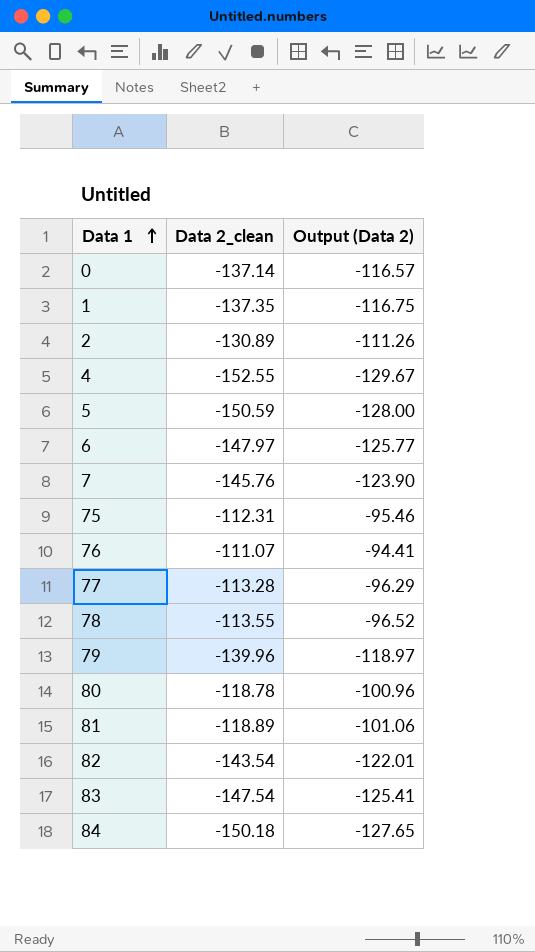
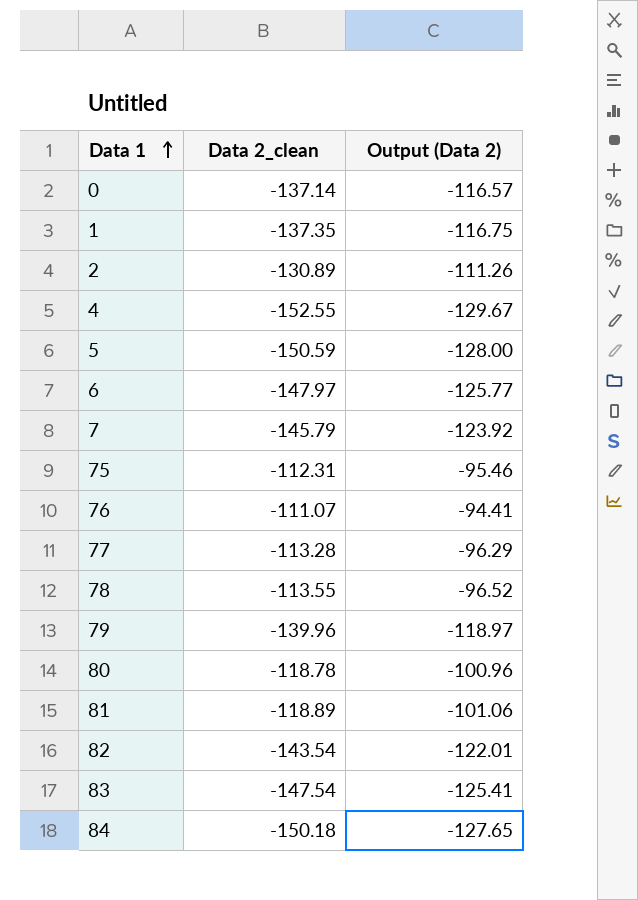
7 | Data 2_clean: -145.76 -> -145.79
7 | Output (Data 2): -123.90 -> -123.92

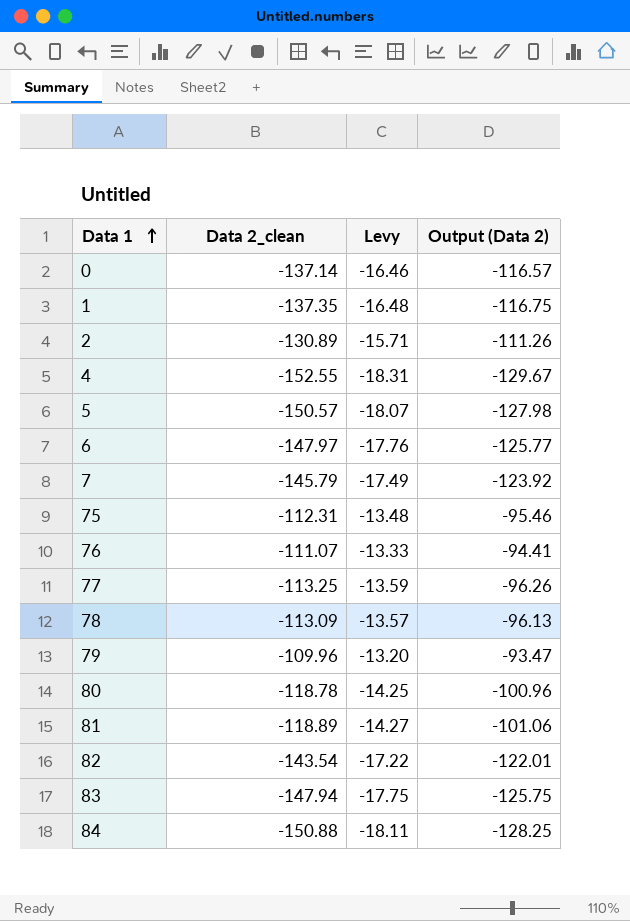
column Levy | formula: none -> [Data 2_clean] * 0.12
5 | Data 2_clean: -150.59 -> -150.57
5 | Output (Data 2): -128.00 -> -127.98
77 | Data 2_clean: -113.28 -> -113.25
77 | Output (Data 2): -96.29 -> -96.26
78 | Data 2_clean: -113.55 -> -113.09
78 | Output (Data 2): -96.52 -> -96.13
79 | Data 2_clean: -139.96 -> -109.96
79 | Output (Data 2): -118.97 -> -93.47
83 | Data 2_clean: -147.54 -> -147.94
83 | Output (Data 2): -125.41 -> -125.75
84 | Data 2_clean: -150.18 -> -150.88
84 | Output (Data 2): -127.65 -> -128.25

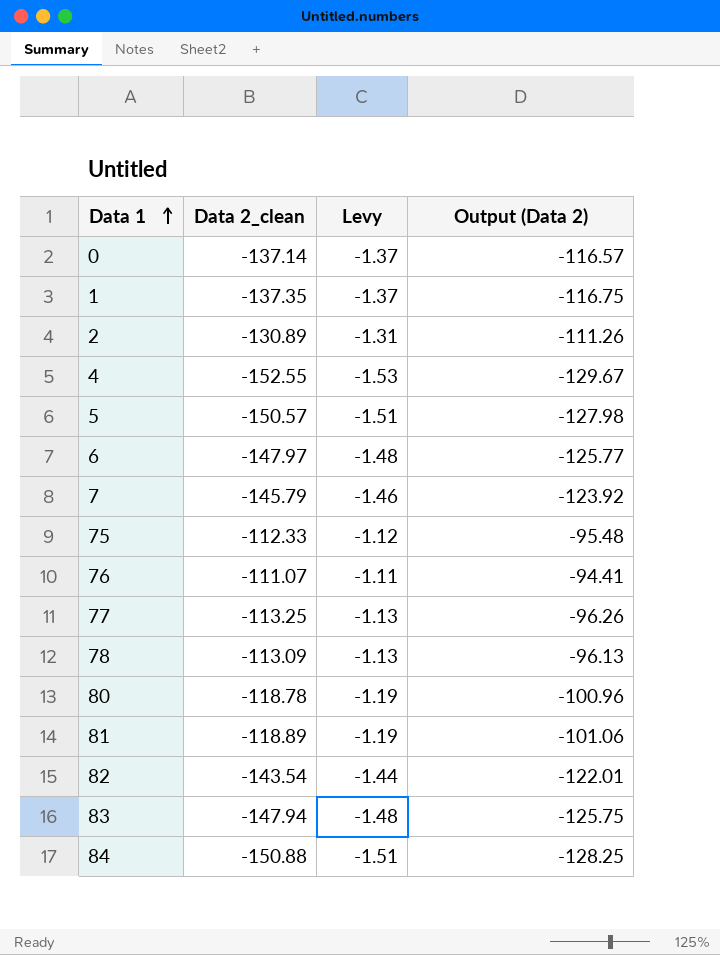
column Levy | formula: [Data 2_clean] * 0.12 -> [Data 2_clean] * 0.01
row 79: -109.96 | -13.20 | -93.47 -> none
75 | Data 2_clean: -112.31 -> -112.33
75 | Output (Data 2): -95.46 -> -95.48

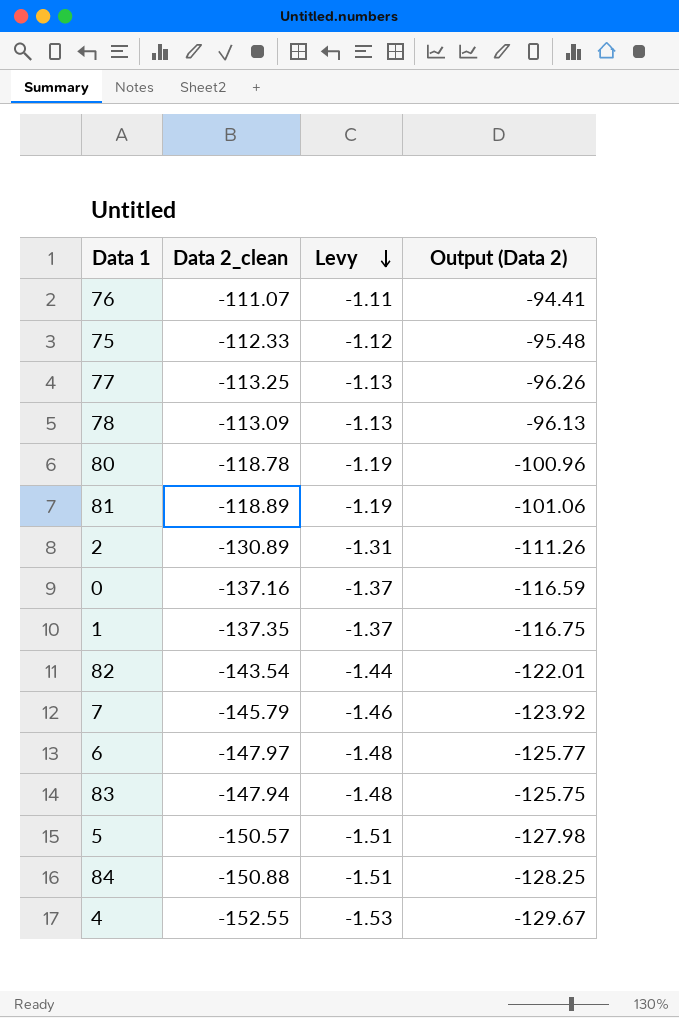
row order: Data 1 ascending -> Levy descending
0 | Data 2_clean: -137.14 -> -137.16
0 | Output (Data 2): -116.57 -> -116.59

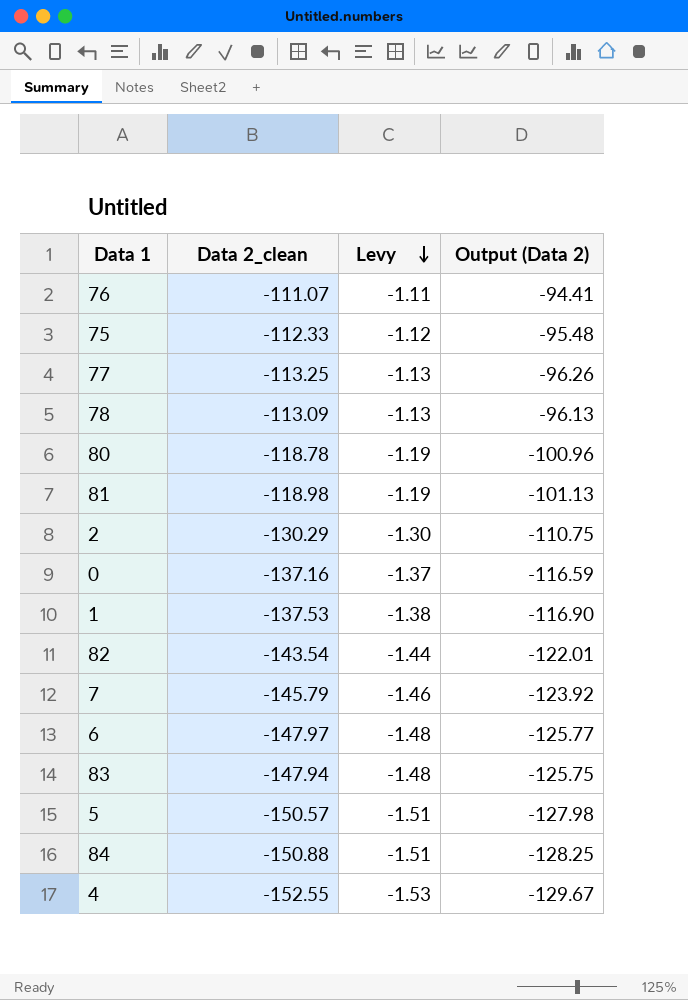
81 | Data 2_clean: -118.89 -> -118.98
81 | Output (Data 2): -101.06 -> -101.13
2 | Data 2_clean: -130.89 -> -130.29
2 | Levy: -1.31 -> -1.30
2 | Output (Data 2): -111.26 -> -110.75
1 | Data 2_clean: -137.35 -> -137.53
1 | Levy: -1.37 -> -1.38
1 | Output (Data 2): -116.75 -> -116.90

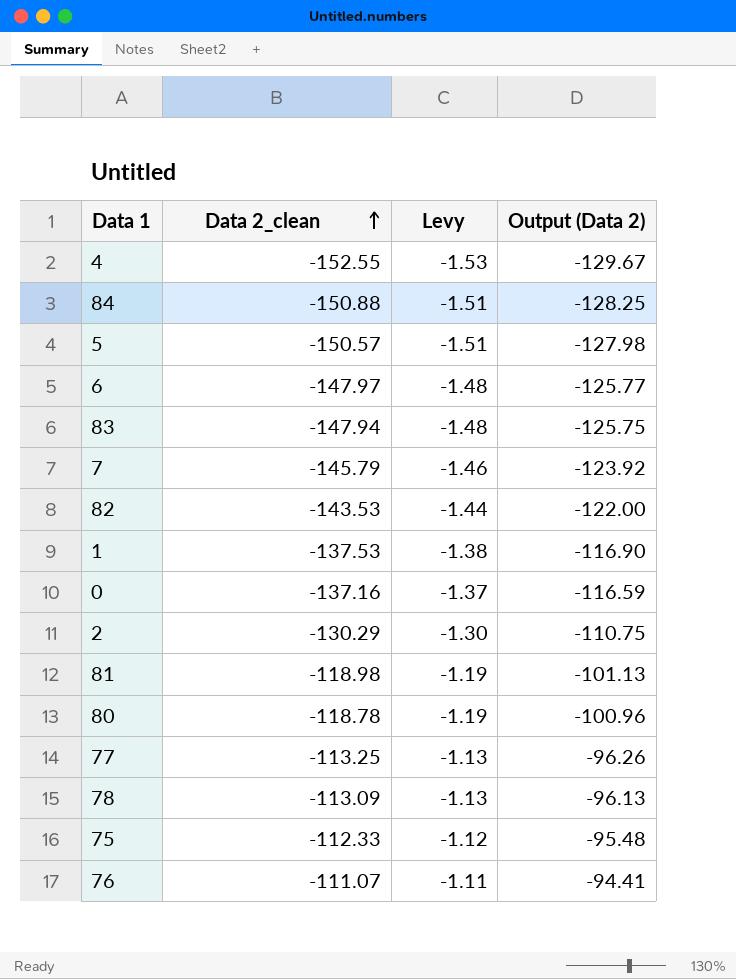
row order: Levy descending -> Data 2_clean ascending
82 | Data 2_clean: -143.54 -> -143.53
82 | Output (Data 2): -122.01 -> -122.00

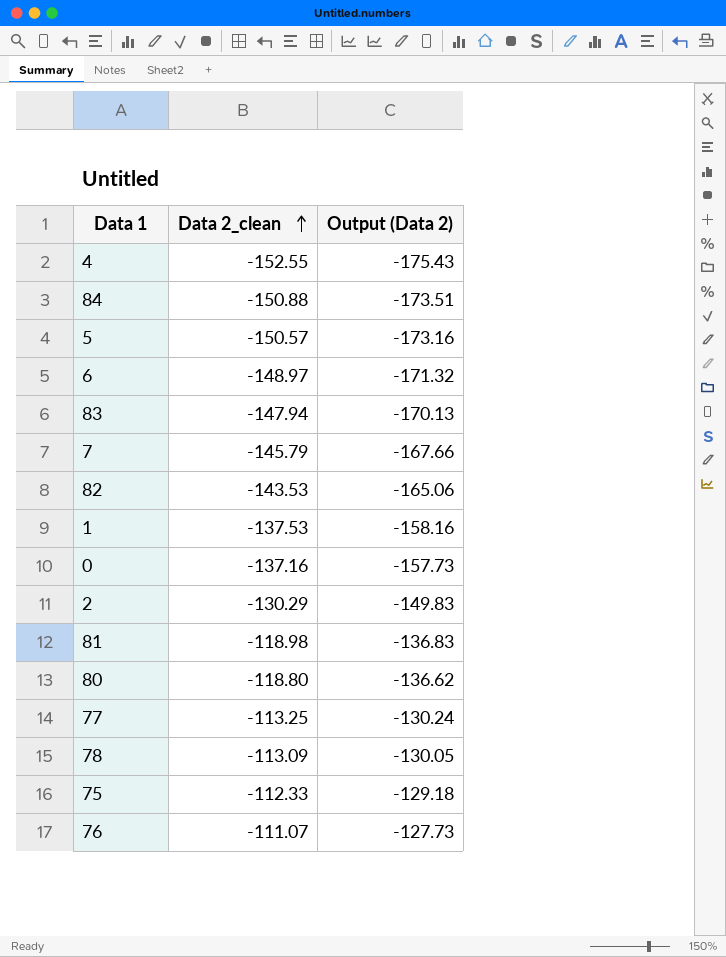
column Levy | formula: [Data 2_clean] * 0.01 -> none
column Output (Data 2) | formula: [Data 2_clean] * 0.85 -> [Data 2_clean] * 1.15
6 | Data 2_clean: -147.97 -> -148.97
80 | Data 2_clean: -118.78 -> -118.80

